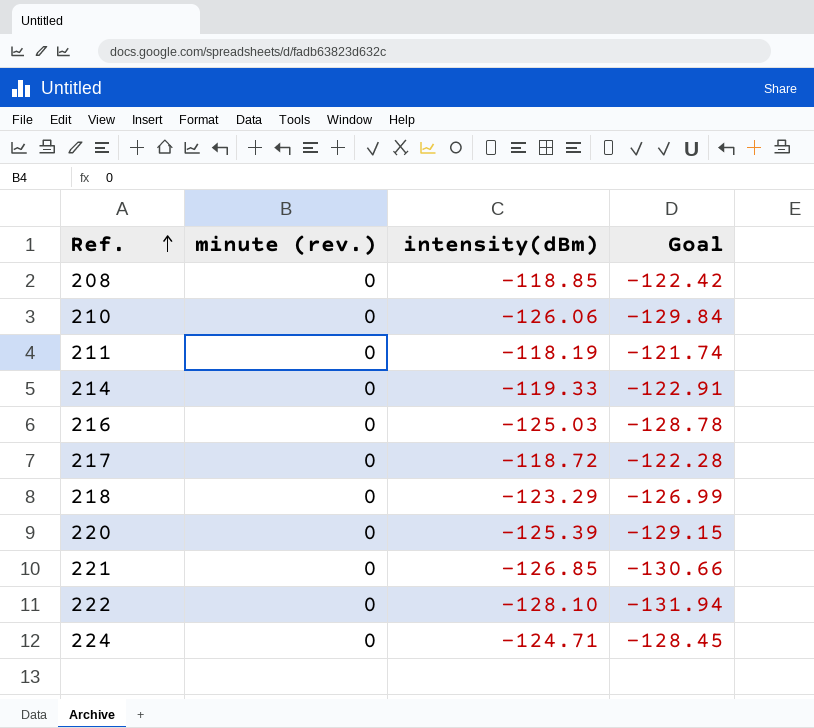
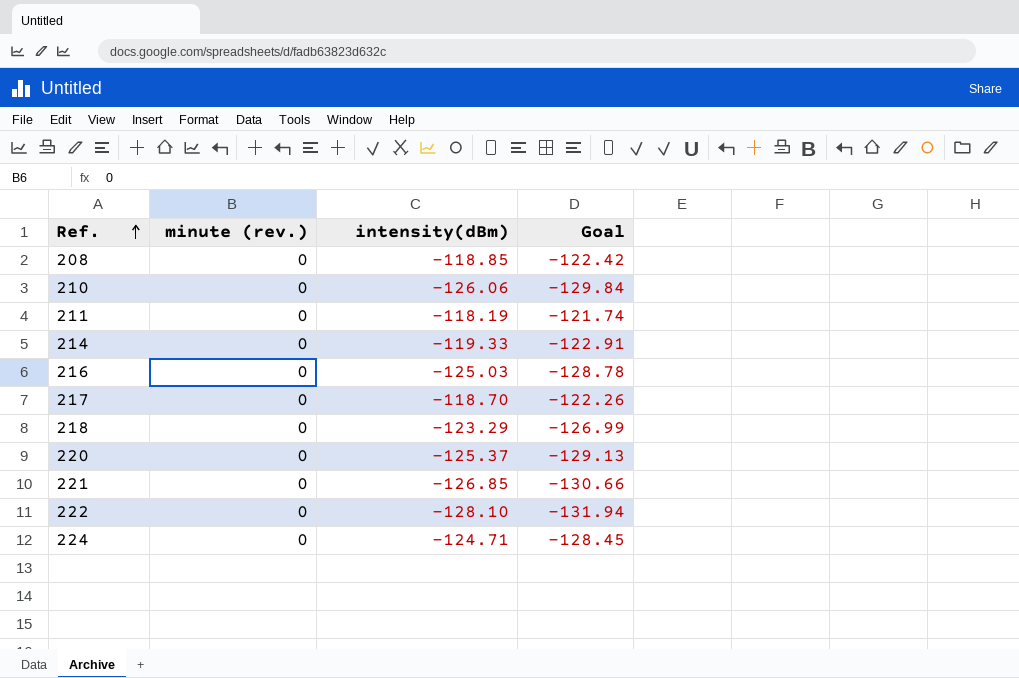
217 | intensity(dBm): -118.72 -> -118.70
217 | Goal: -122.28 -> -122.26
220 | intensity(dBm): -125.39 -> -125.37
220 | Goal: -129.15 -> -129.13

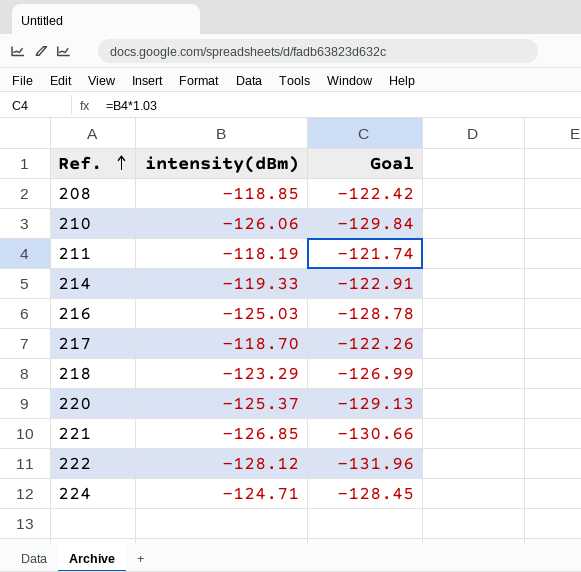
column minute (rev.) | position: 2 -> none
222 | intensity(dBm): -128.10 -> -128.12
222 | Goal: -131.94 -> -131.96

